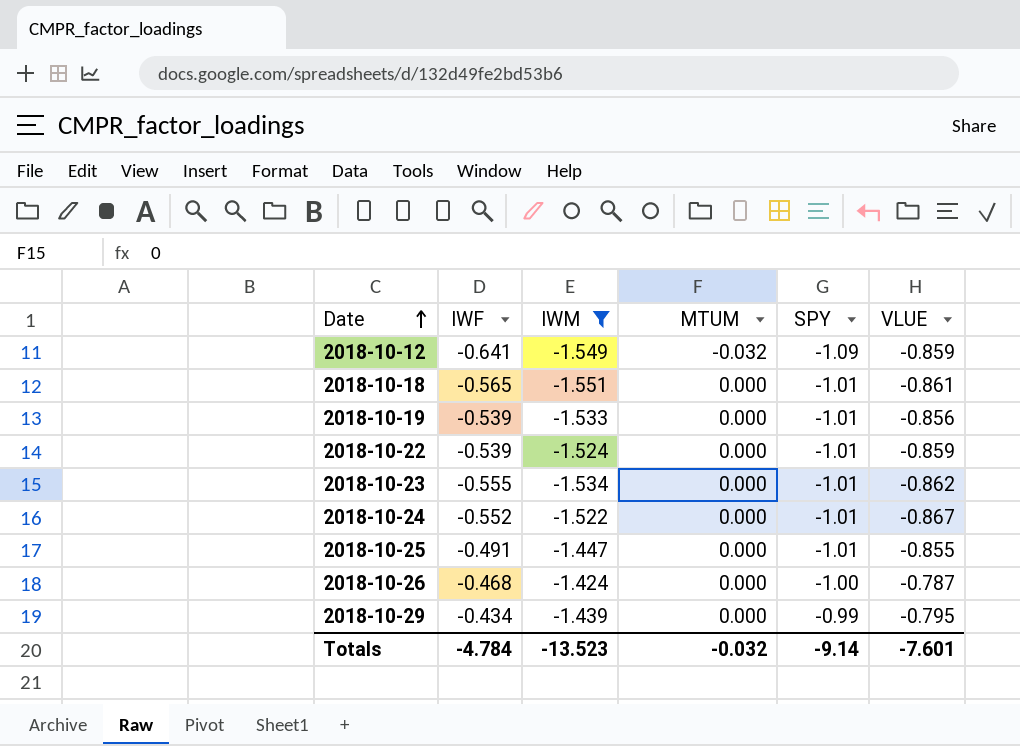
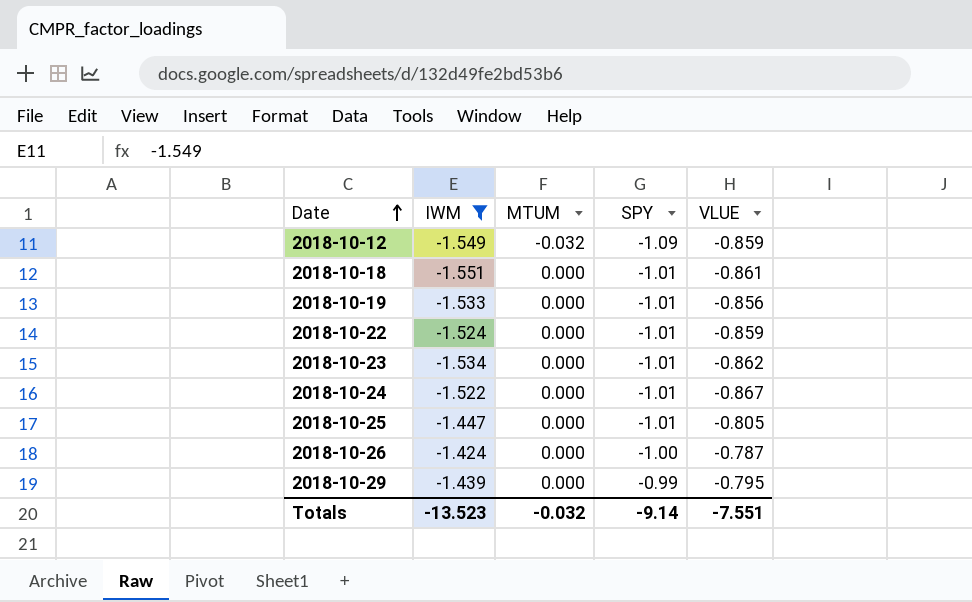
column IWF | position: 2 -> none
2018-10-25 | VLUE: -0.855 -> -0.805
Totals | VLUE: -7.601 -> -7.551

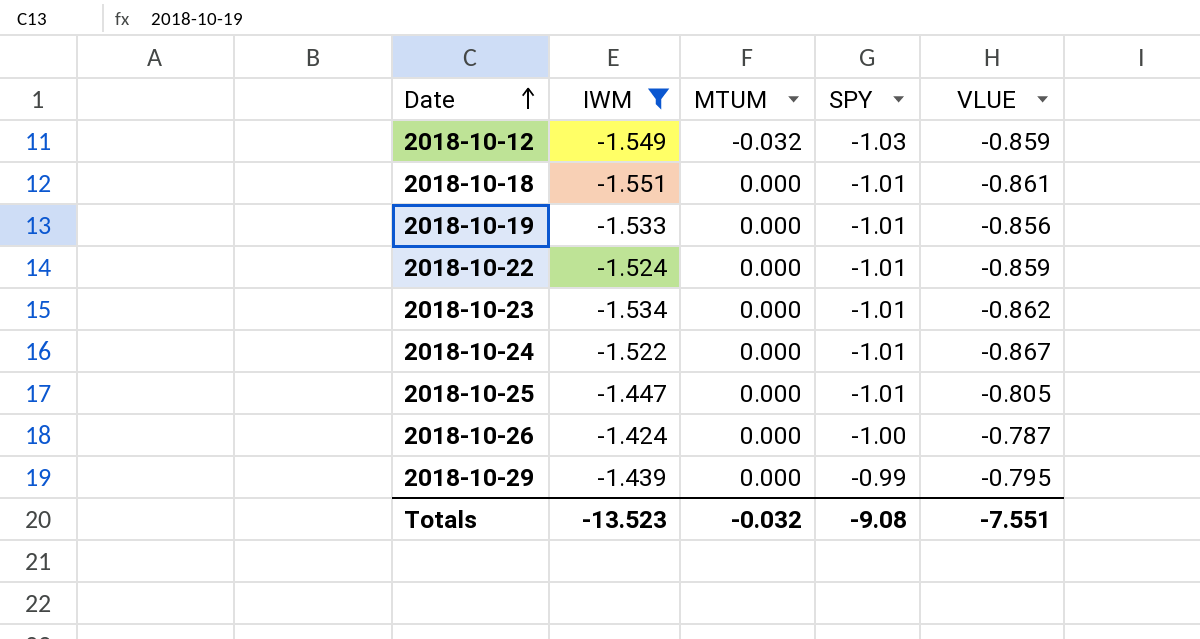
2018-10-12 | SPY: -1.09 -> -1.03
Totals | SPY: -9.14 -> -9.08

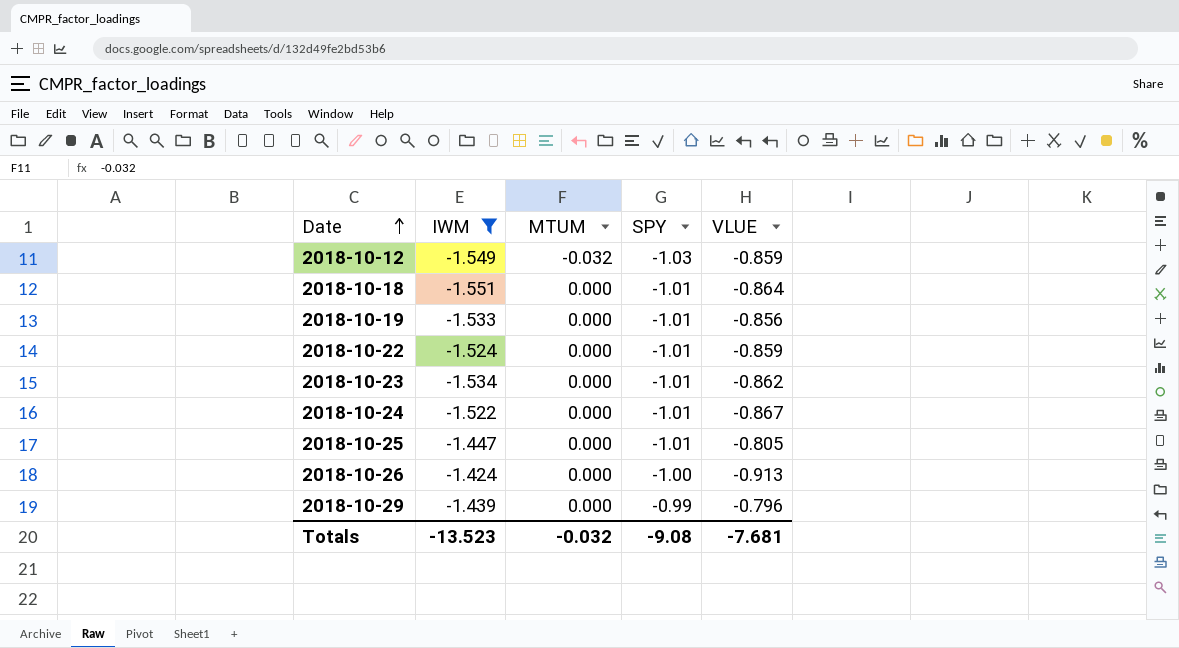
2018-10-18 | VLUE: -0.861 -> -0.864
2018-10-26 | VLUE: -0.787 -> -0.913
2018-10-29 | VLUE: -0.795 -> -0.796
Totals | VLUE: -7.551 -> -7.681

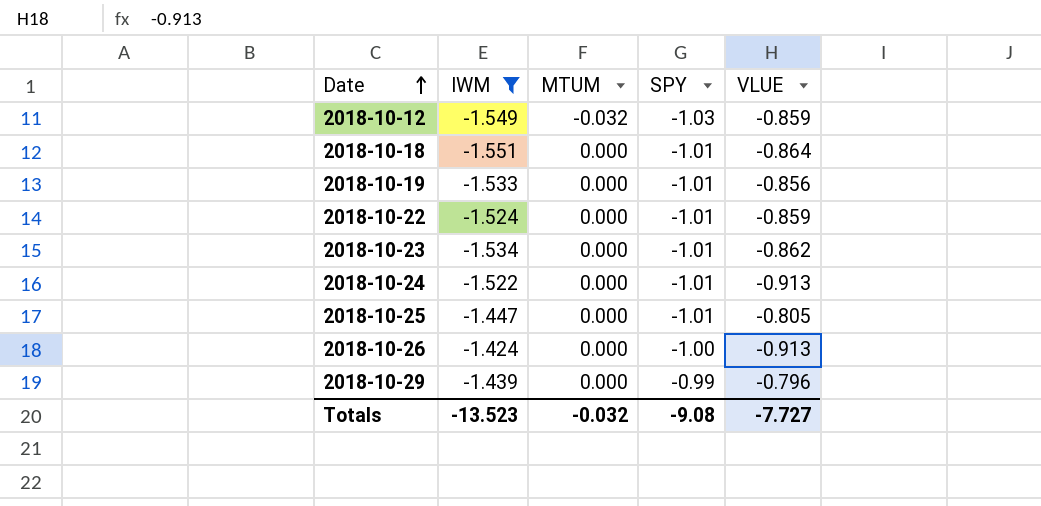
2018-10-24 | VLUE: -0.867 -> -0.913
Totals | VLUE: -7.681 -> -7.727

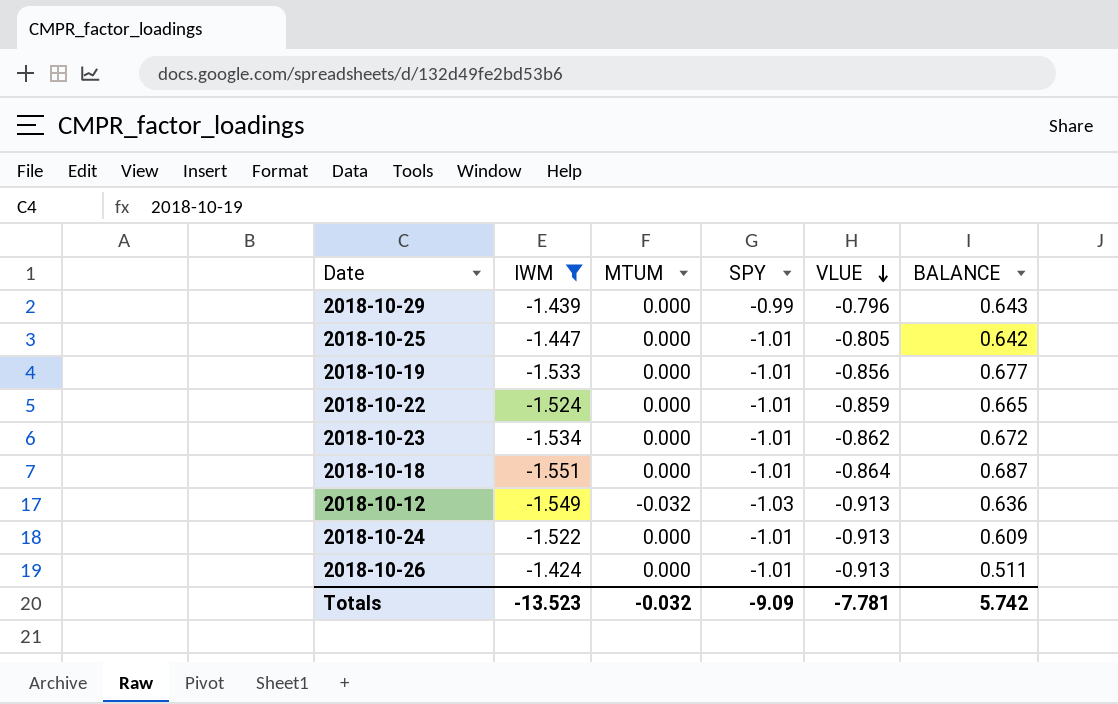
row order: Date ascending -> VLUE descending
column BALANCE | formula: none -> [VLUE] - [IWM]
2018-10-12 | VLUE: -0.859 -> -0.913
2018-10-26 | SPY: -1.00 -> -1.01
Totals | SPY: -9.08 -> -9.09
Totals | VLUE: -7.727 -> -7.781

